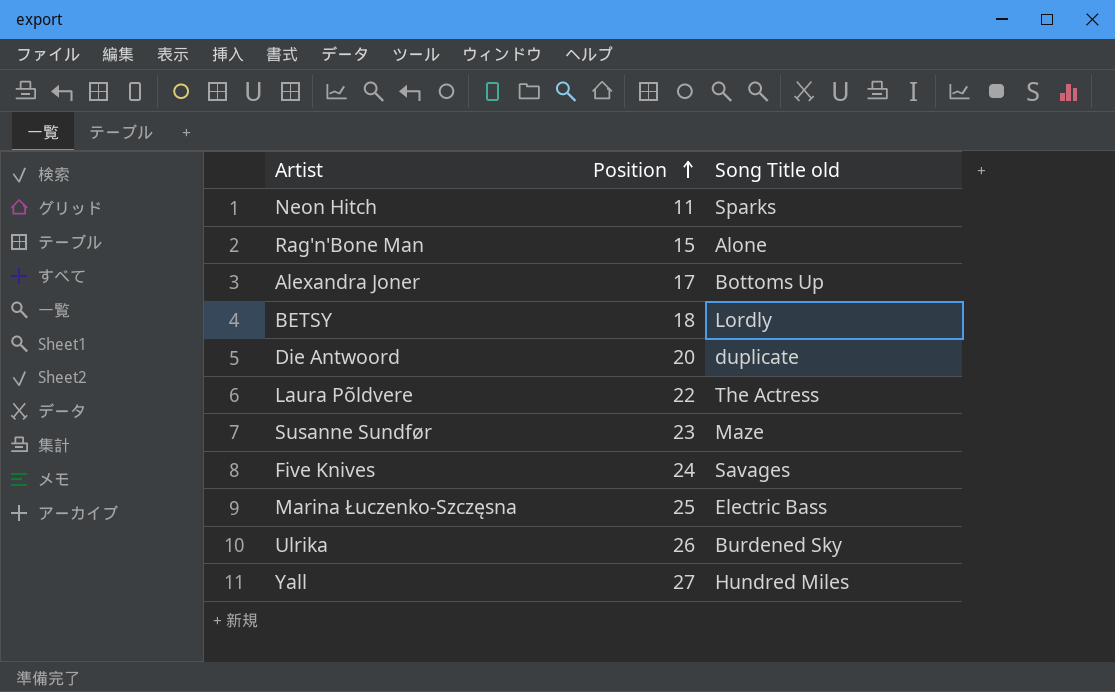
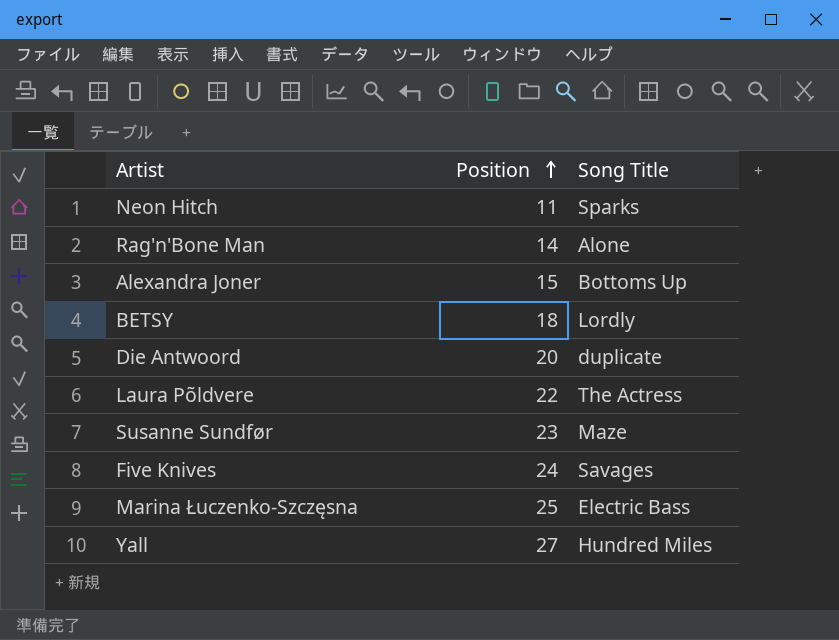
column name: Song Title old -> Song Title
row Ulrika: 26 | Burdened Sky -> none
Rag'n'Bone Man | Position: 15 -> 14
Alexandra Joner | Position: 17 -> 15

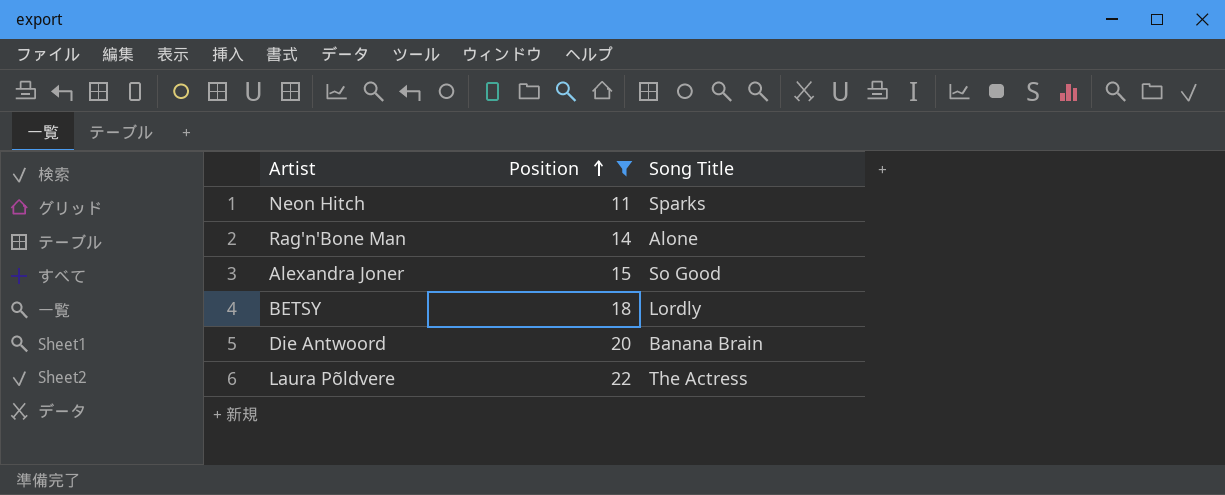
filter: none -> Position <= 22
Alexandra Joner | Song Title: Bottoms Up -> So Good
Die Antwoord | Song Title: duplicate -> Banana Brain

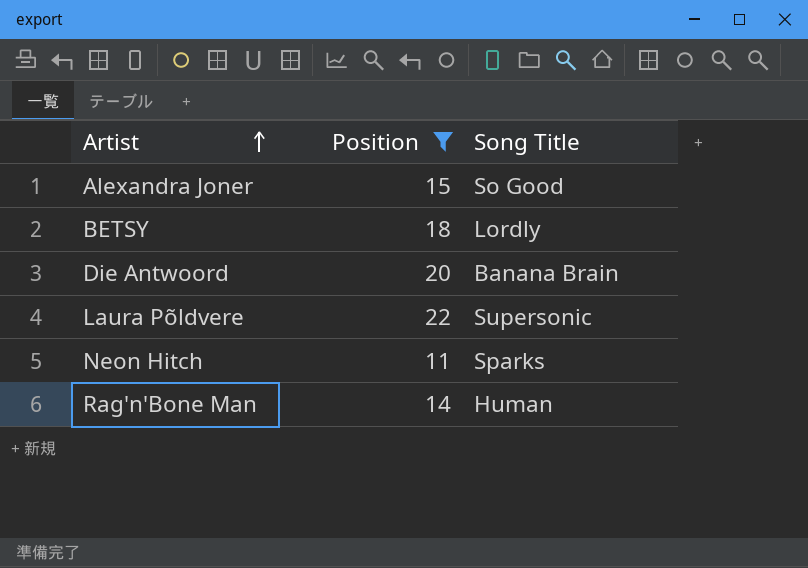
row order: Position ascending -> Artist ascending
Laura Põldvere | Song Title: The Actress -> Supersonic
Rag'n'Bone Man | Song Title: Alone -> Human

